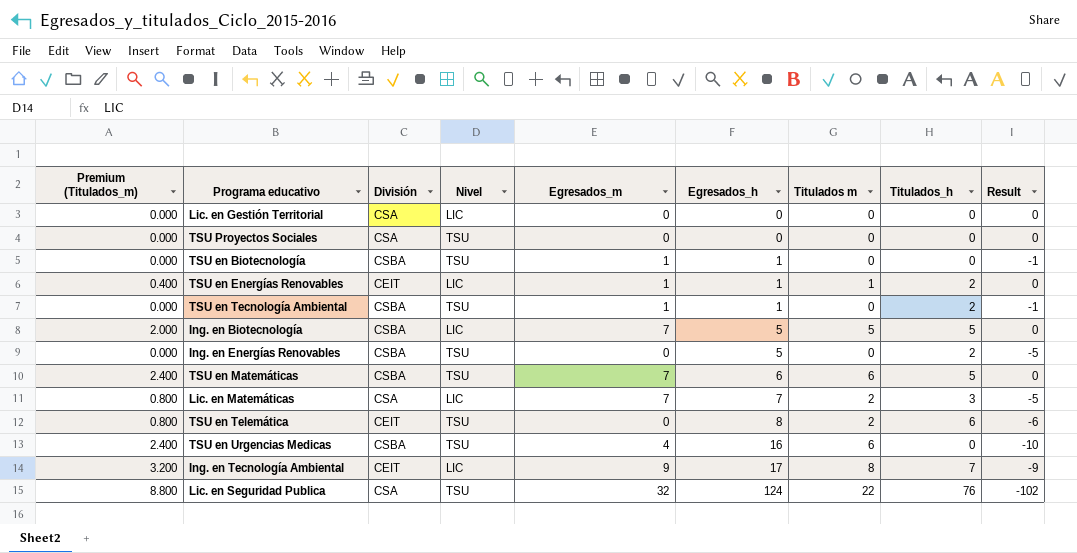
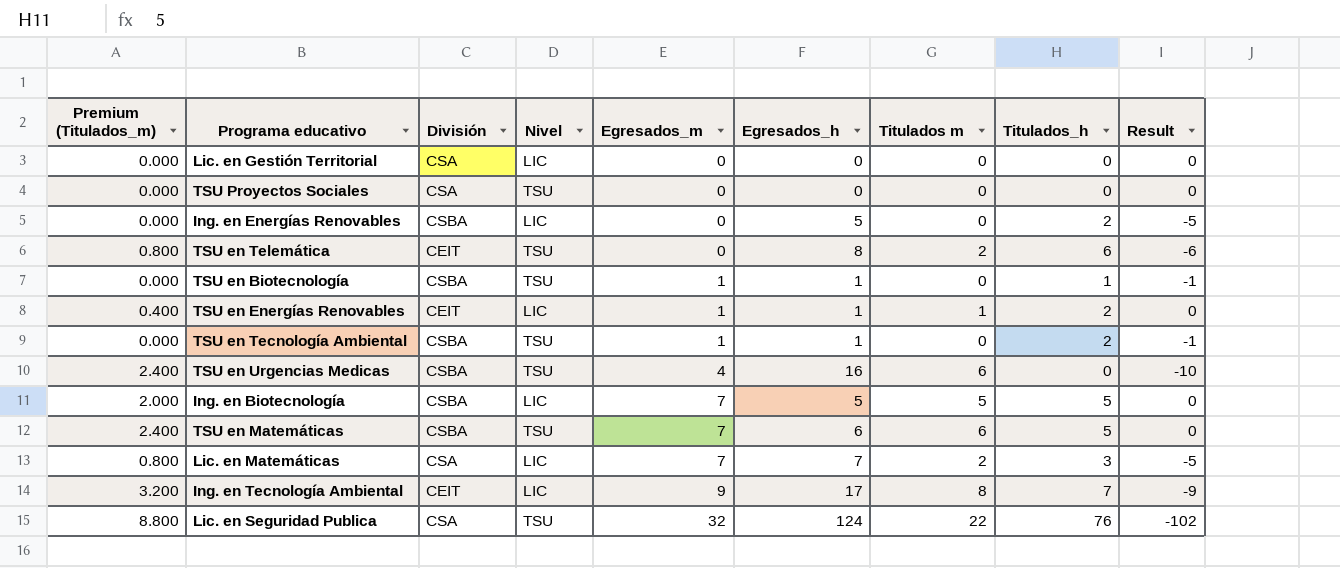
row order: Egresados_h ascending -> Egresados_m ascending
Ing. en Energías Renovables | Nivel: TSU -> LIC
TSU en Biotecnología | Titulados_h: 0 -> 1

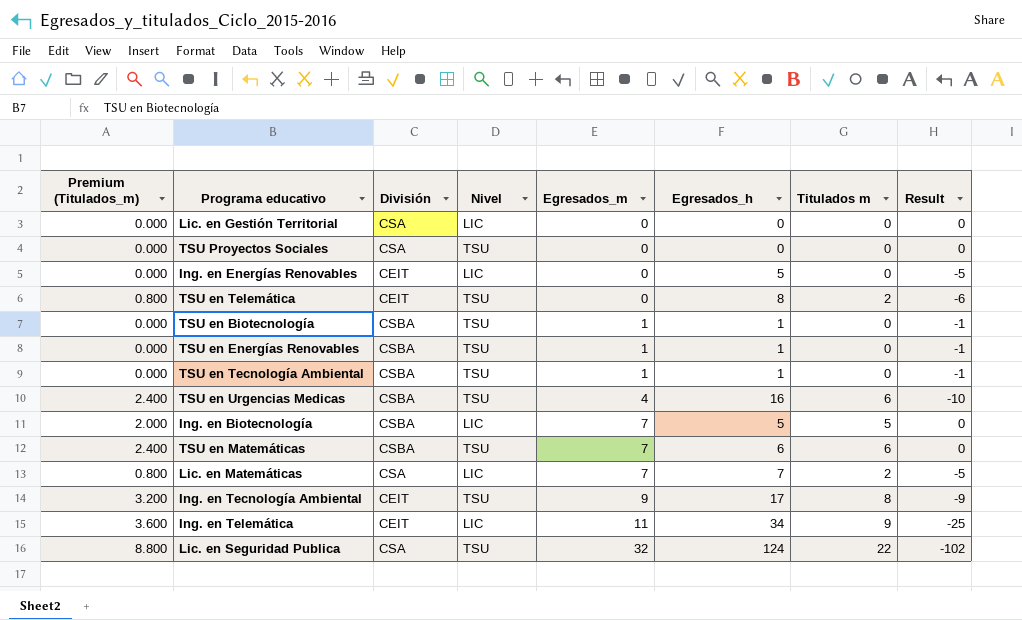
column Titulados_h | position: 8 -> none
Ing. en Energías Renovables | División: CSBA -> CEIT
TSU en Energías Renovables | Premium (Titulados_m): 0.400 -> 0.000
TSU en Energías Renovables | División: CEIT -> CSBA
TSU en Energías Renovables | Nivel: LIC -> TSU
TSU en Energías Renovables | Titulados m: 1 -> 0
TSU en Energías Renovables | Result: 0 -> -1
Ing. en Tecnología Ambiental | Nivel: LIC -> TSU
row Ing. en Telemática: none -> 3.600 | CEIT | LIC | 11 | 34 | 9 | -25

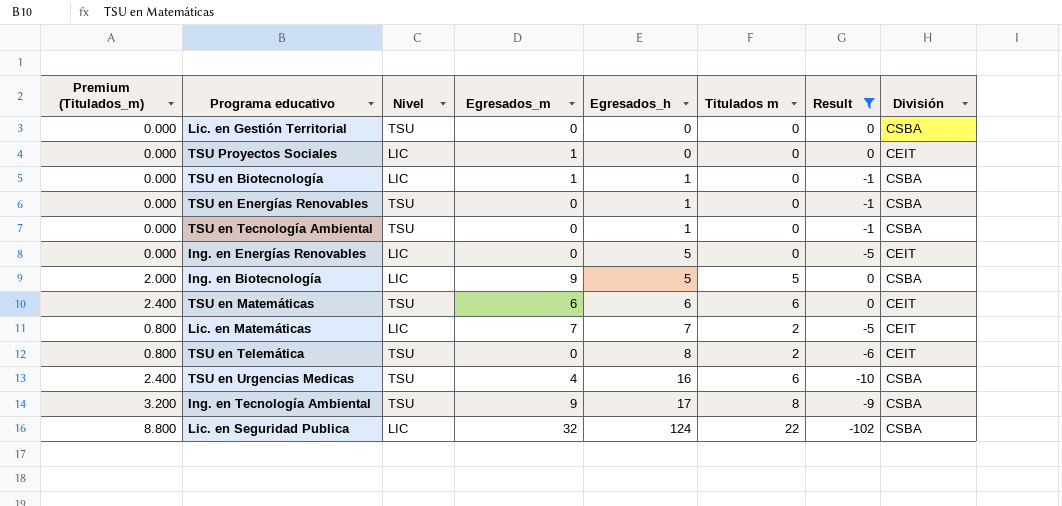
filter: none -> Result != -25
row order: Egresados_m ascending -> Egresados_h ascending
column División | position: 3 -> 8
Lic. en Gestión Territorial | Nivel: LIC -> TSU
Lic. en Gestión Territorial | División: CSA -> CSBA
TSU Proyectos Sociales | Nivel: TSU -> LIC
TSU Proyectos Sociales | Egresados_m: 0 -> 1
TSU Proyectos Sociales | División: CSA -> CEIT
TSU en Biotecnología | Nivel: TSU -> LIC
TSU en Energías Renovables | Egresados_m: 1 -> 0
TSU en Tecnología Ambiental | Egresados_m: 1 -> 0
Ing. en Biotecnología | Egresados_m: 7 -> 9
TSU en Matemáticas | Egresados_m: 7 -> 6
TSU en Matemáticas | División: CSBA -> CEIT
Lic. en Matemáticas | División: CSA -> CEIT
Ing. en Tecnología Ambiental | División: CEIT -> CSBA
Lic. en Seguridad Publica | Nivel: TSU -> LIC
Lic. en Seguridad Publica | División: CSA -> CSBA

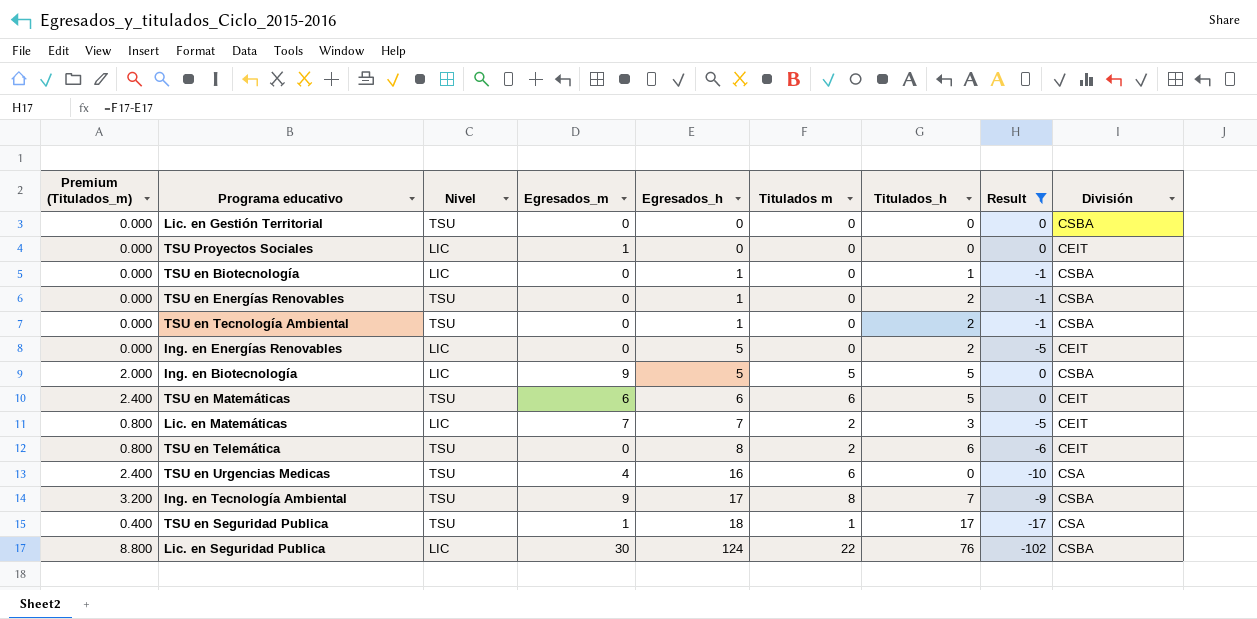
column Titulados_h | position: none -> 7
TSU en Biotecnología | Egresados_m: 1 -> 0
TSU en Urgencias Medicas | División: CSBA -> CSA
row TSU en Seguridad Publica: none -> 0.400 | TSU | 1 | 18 | 1 | 17 | -17 | CSA
Lic. en Seguridad Publica | Egresados_m: 32 -> 30

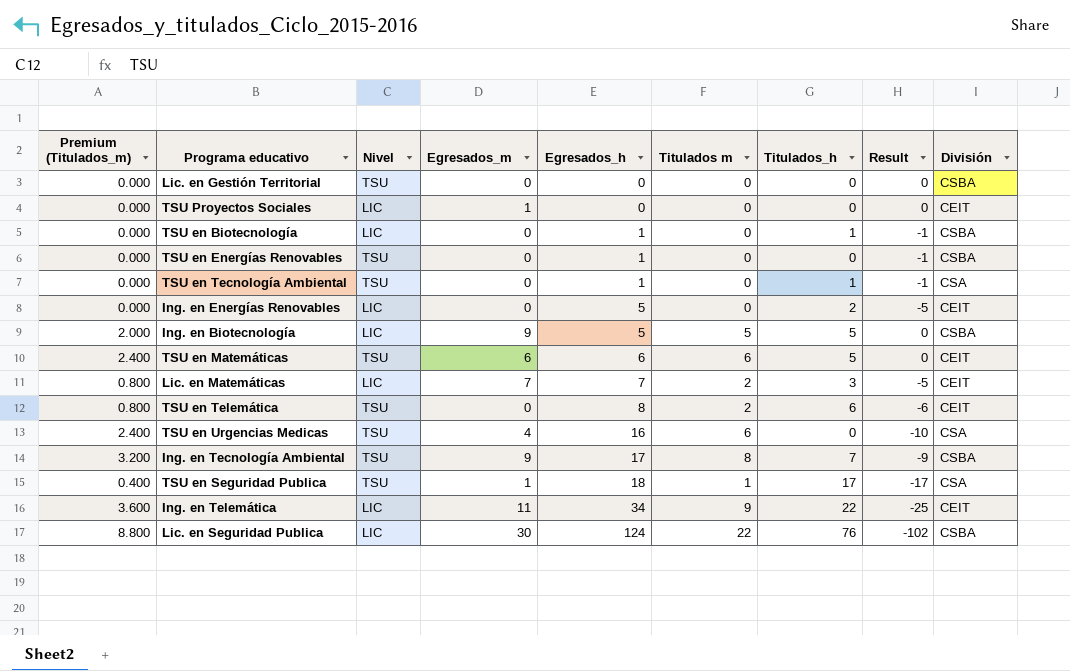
filter: Result != -25 -> none
TSU en Energías Renovables | Titulados_h: 2 -> 0
TSU en Tecnología Ambiental | Titulados_h: 2 -> 1
TSU en Tecnología Ambiental | División: CSBA -> CSA

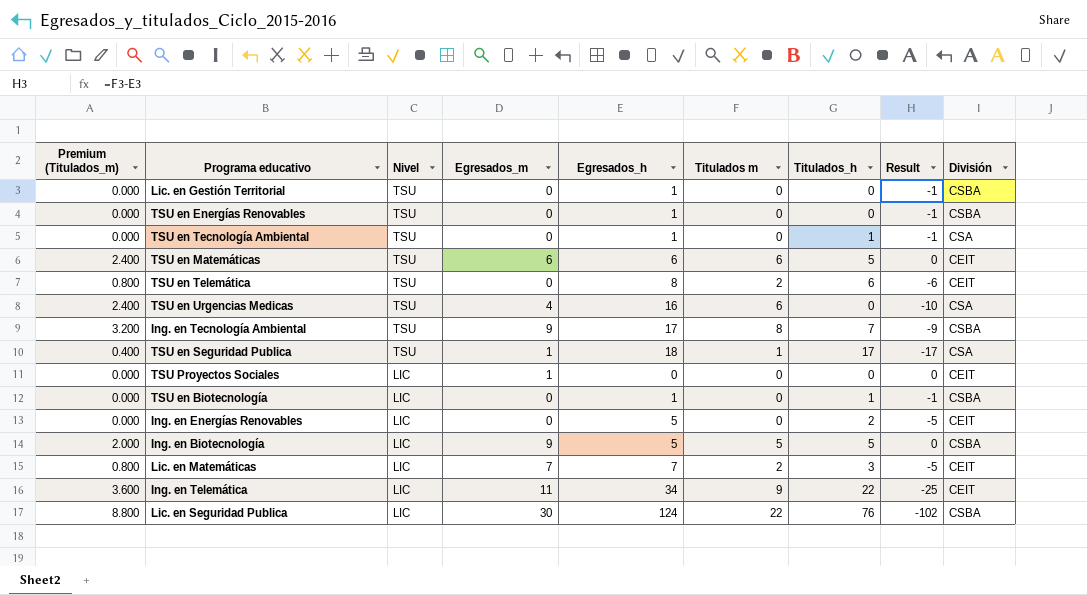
row order: Egresados_h ascending -> Nivel descending
Lic. en Gestión Territorial | Egresados_h: 0 -> 1
Lic. en Gestión Territorial | Result: 0 -> -1

